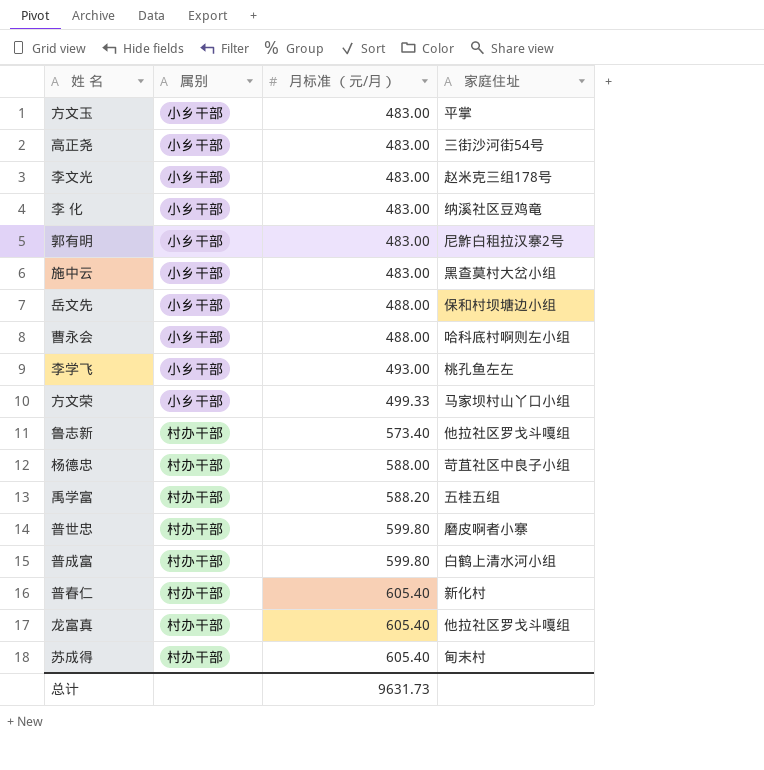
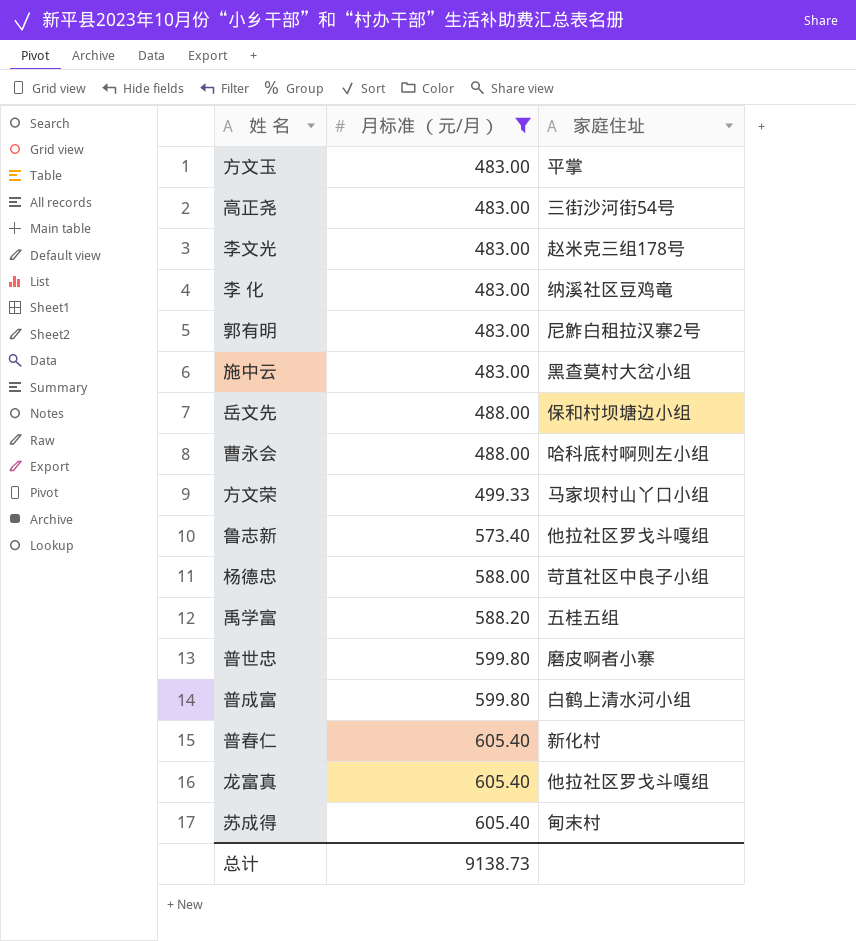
filter: none -> 月标准 （元/月） != 493.00
column 属别 | position: 2 -> none
总计 | 月标准 （元/月）: 9631.73 -> 9138.73

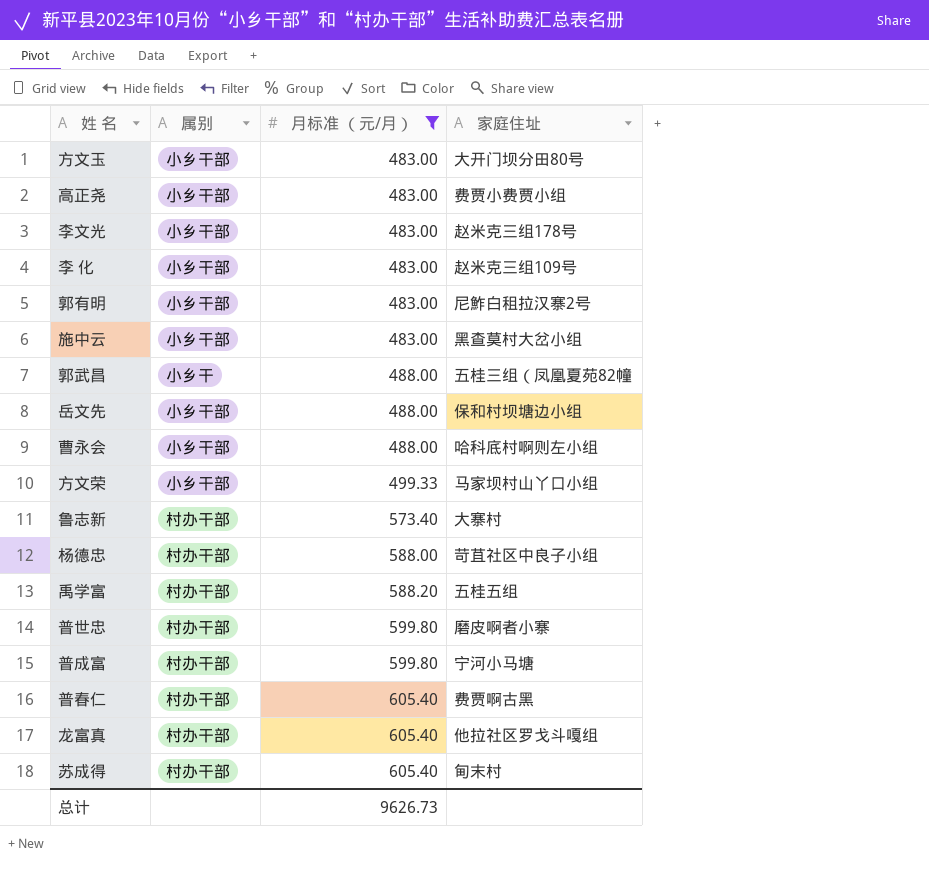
column 属别 | position: none -> 2
方文玉 | 家庭住址: 平掌 -> 大开门坝分田80号
高正尧 | 家庭住址: 三街沙河街54号 -> 费贾小费贾小组
李 化 | 家庭住址: 纳溪社区豆鸡竜 -> 赵米克三组109号
row 郭武昌: none -> 小乡干 | 488.00 | 五桂三组（凤凰夏苑82幢
鲁志新 | 家庭住址: 他拉社区罗戈斗嘎组 -> 大寨村
普成富 | 家庭住址: 白鹤上清水河小组 -> 宁河小马塘
普春仁 | 家庭住址: 新化村 -> 费贾啊古黑
总计 | 月标准 （元/月）: 9138.73 -> 9626.73

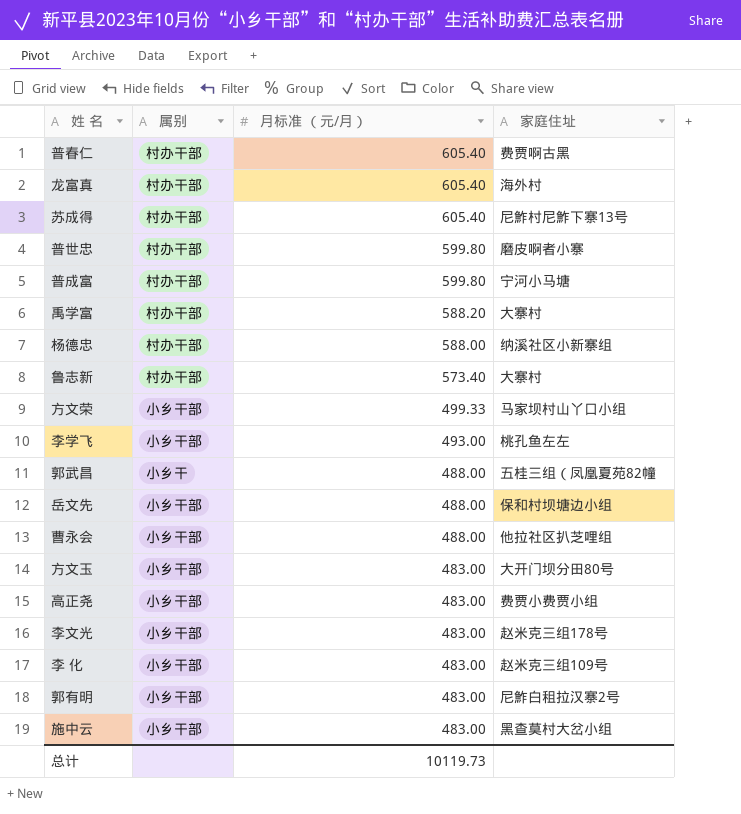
filter: 月标准 （元/月） != 493.00 -> none
row order: 月标准 （元/月） ascending -> 月标准 （元/月） descending
龙富真 | 家庭住址: 他拉社区罗戈斗嘎组 -> 海外村
苏成得 | 家庭住址: 甸末村 -> 尼鮓村尼鮓下寨13号
禹学富 | 家庭住址: 五桂五组 -> 大寨村
杨德忠 | 家庭住址: 苛苴社区中良子小组 -> 纳溪社区小新寨组
曹永会 | 家庭住址: 哈科底村啊则左小组 -> 他拉社区扒芝哩组
总计 | 月标准 （元/月）: 9626.73 -> 10119.73

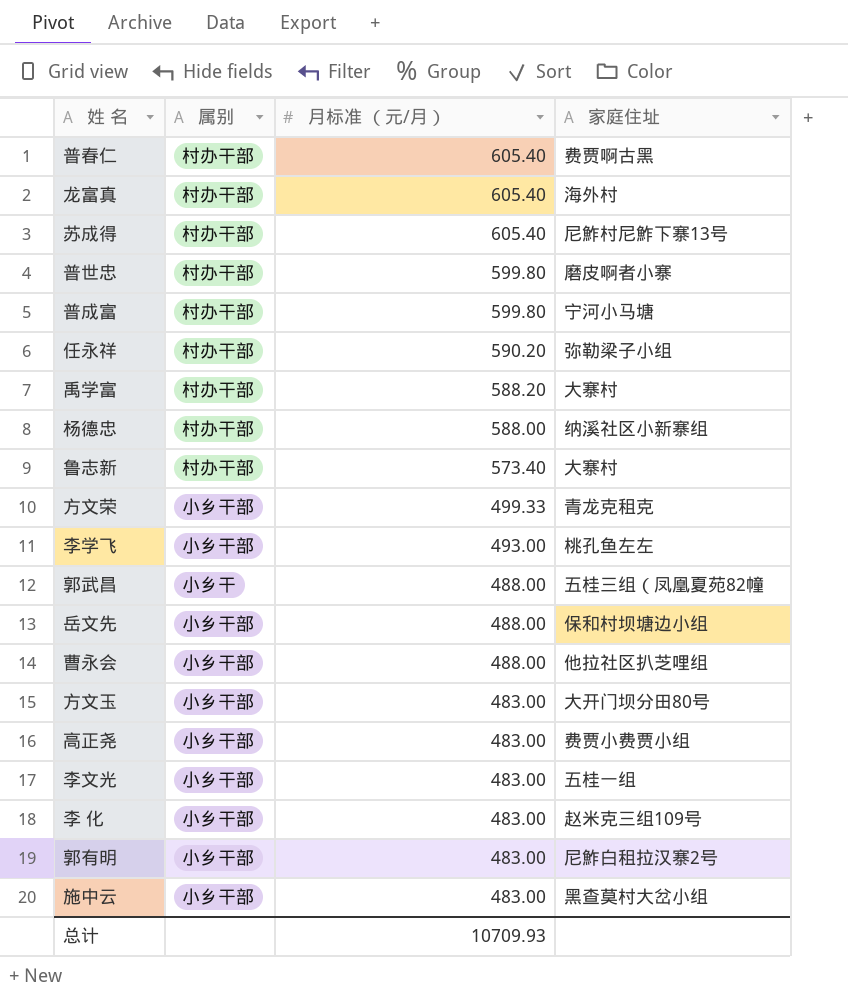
row 任永祥: none -> 村办干部 | 590.20 | 弥勒梁子小组
方文荣 | 家庭住址: 马家坝村山丫口小组 -> 青龙克租克
李文光 | 家庭住址: 赵米克三组178号 -> 五桂一组
总计 | 月标准 （元/月）: 10119.73 -> 10709.93

